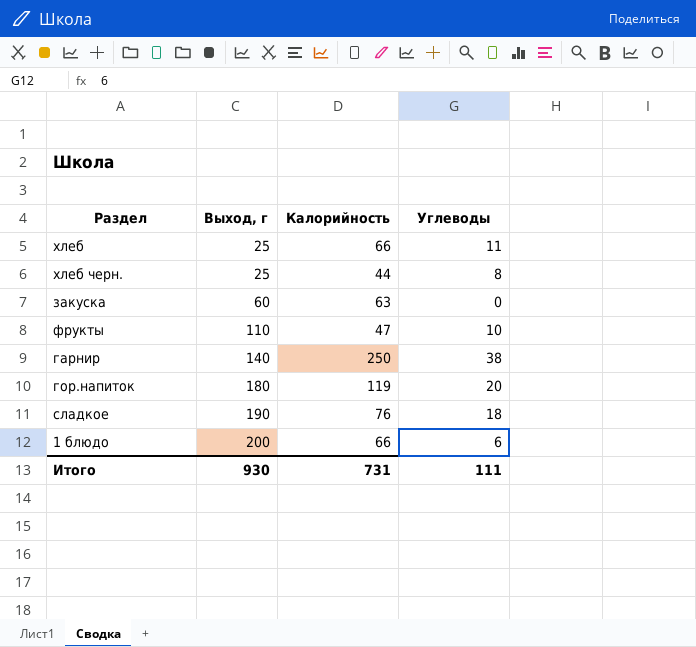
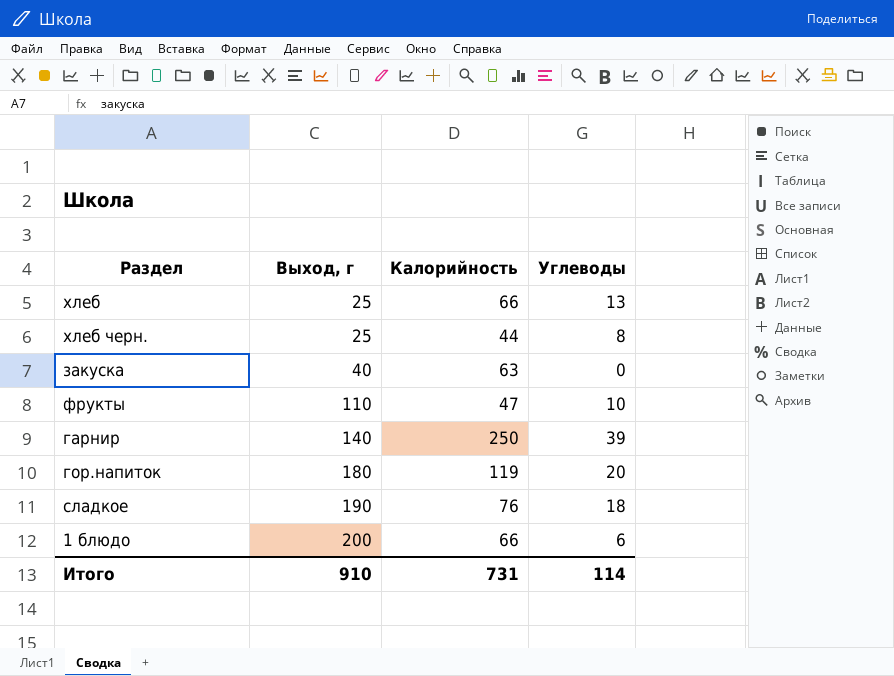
хлеб | Углеводы: 11 -> 13
закуска | Выход, г: 60 -> 40
гарнир | Углеводы: 38 -> 39
Итого | Выход, г: 930 -> 910
Итого | Углеводы: 111 -> 114

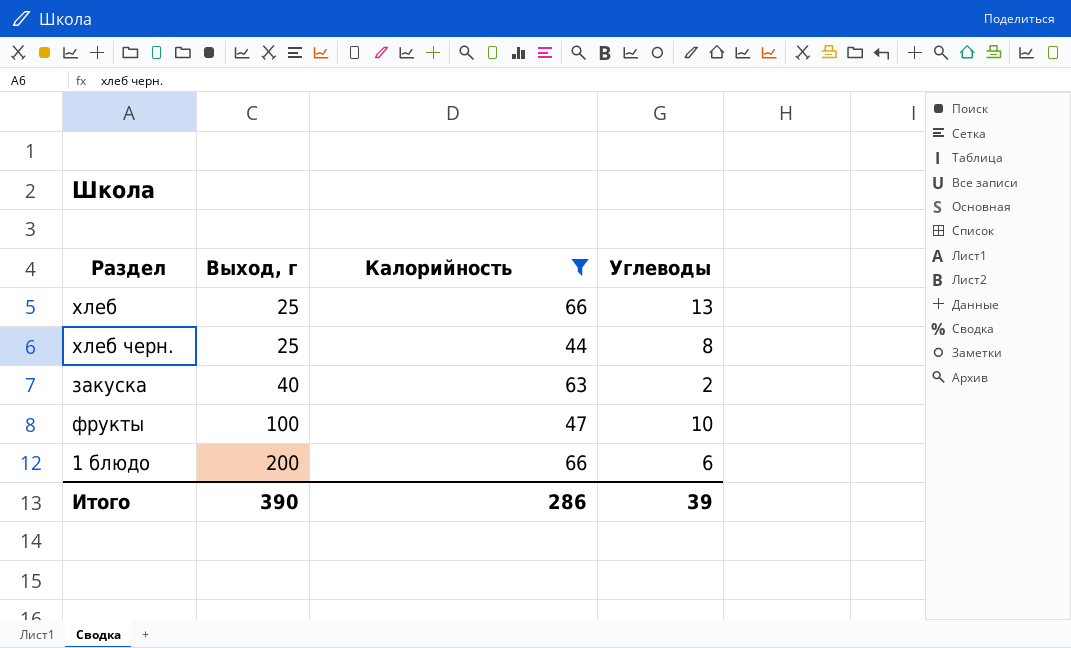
filter: none -> Калорийность <= 66
закуска | Углеводы: 0 -> 2
фрукты | Выход, г: 110 -> 100
Итого | Выход, г: 910 -> 390
Итого | Калорийность: 731 -> 286
Итого | Углеводы: 114 -> 39

